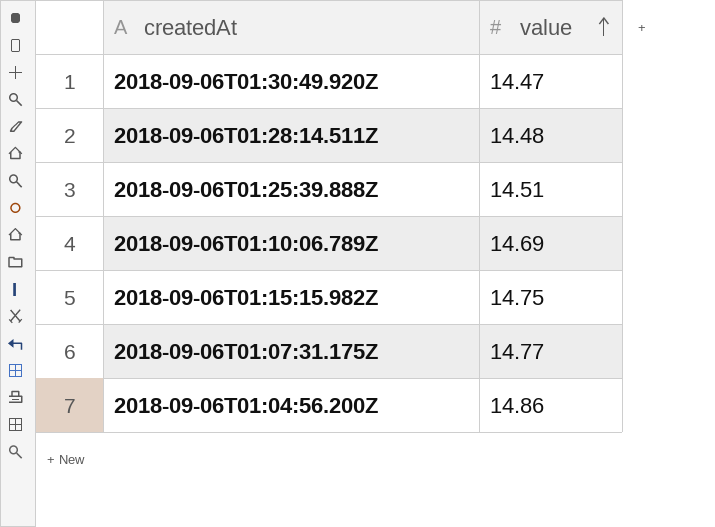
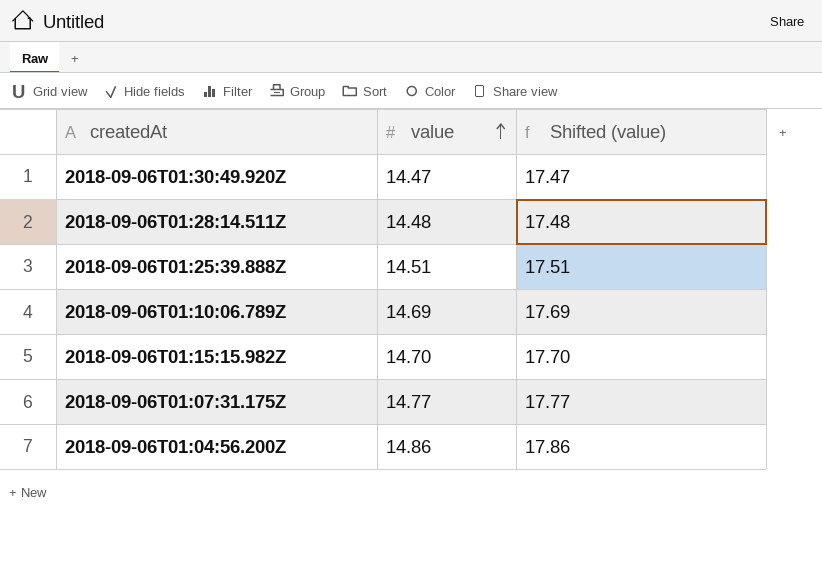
column Shifted (value) | formula: none -> [value] + 3
2018-09-06T01:15:15.982Z | value: 14.75 -> 14.70

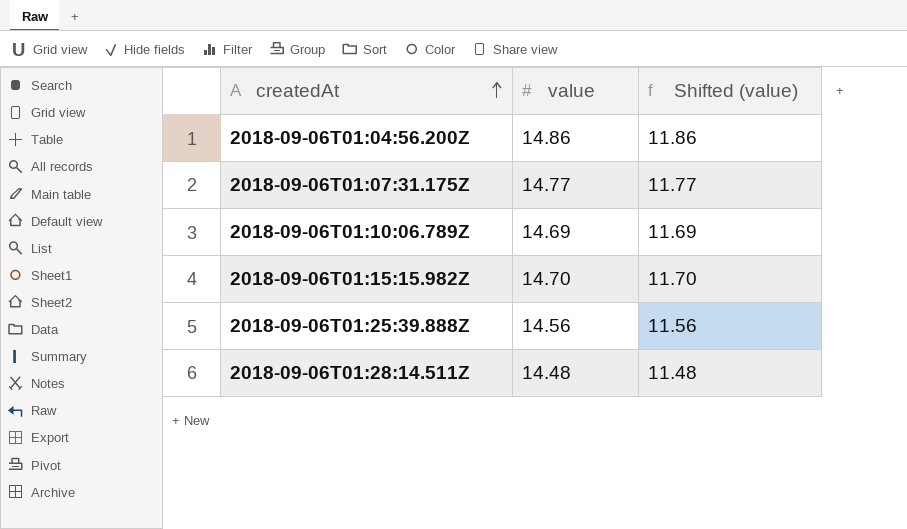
row order: value ascending -> createdAt ascending
column Shifted (value) | formula: [value] + 3 -> [value] - 3
row 2018-09-06T01:30:49.920Z: 14.47 | 17.47 -> none
2018-09-06T01:25:39.888Z | value: 14.51 -> 14.56

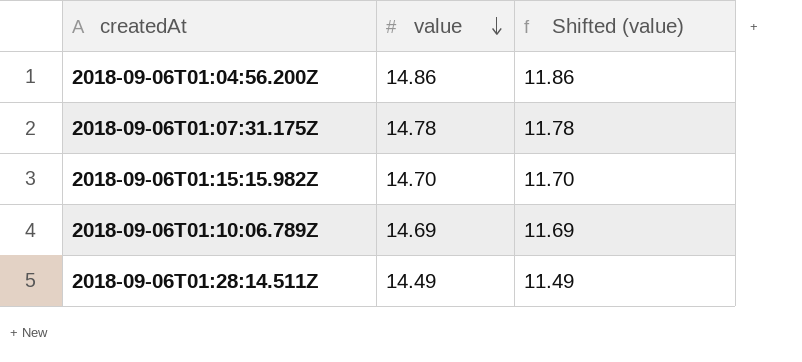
row order: createdAt ascending -> value descending
row 2018-09-06T01:25:39.888Z: 14.56 | 11.56 -> none
2018-09-06T01:07:31.175Z | value: 14.77 -> 14.78
2018-09-06T01:07:31.175Z | Shifted (value): 11.77 -> 11.78
2018-09-06T01:28:14.511Z | value: 14.48 -> 14.49
2018-09-06T01:28:14.511Z | Shifted (value): 11.48 -> 11.49

